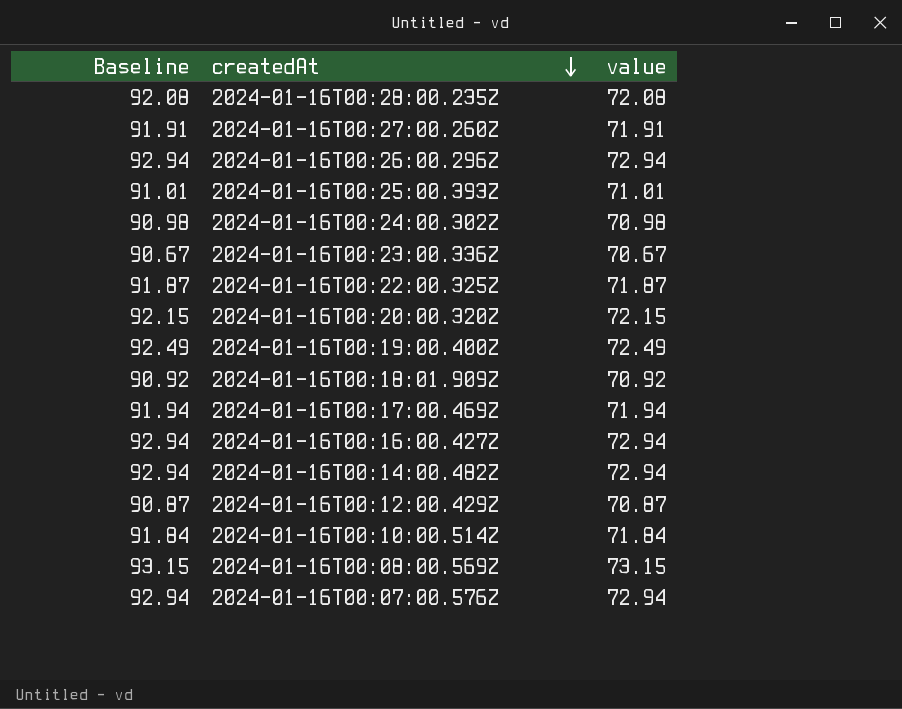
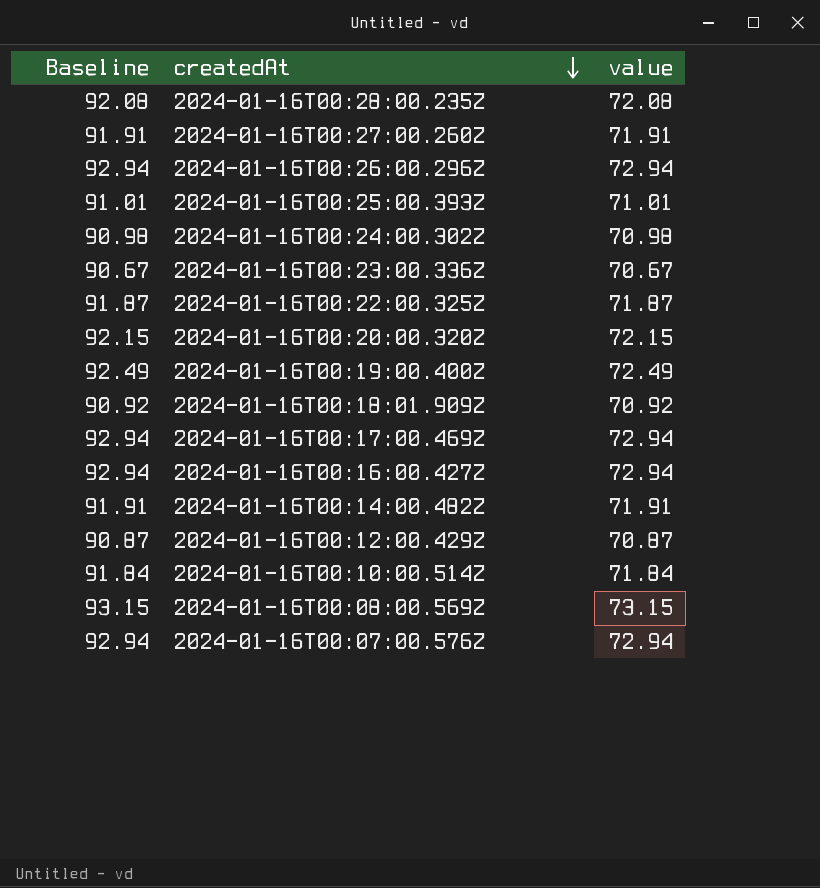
2024-01-16T00:17:00.469Z | Baseline: 91.94 -> 92.94
2024-01-16T00:17:00.469Z | value: 71.94 -> 72.94
2024-01-16T00:14:00.482Z | Baseline: 92.94 -> 91.91
2024-01-16T00:14:00.482Z | value: 72.94 -> 71.91

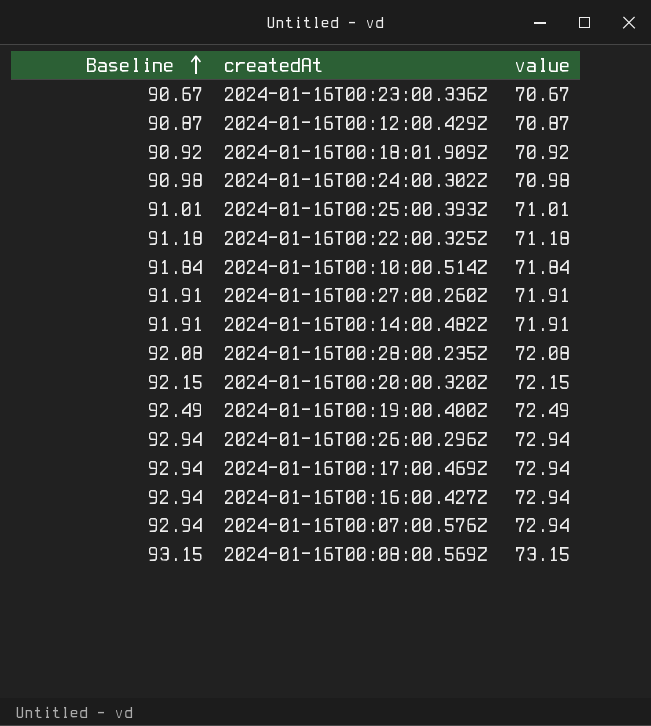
row order: createdAt descending -> Baseline ascending
2024-01-16T00:22:00.325Z | Baseline: 91.87 -> 91.18
2024-01-16T00:22:00.325Z | value: 71.87 -> 71.18

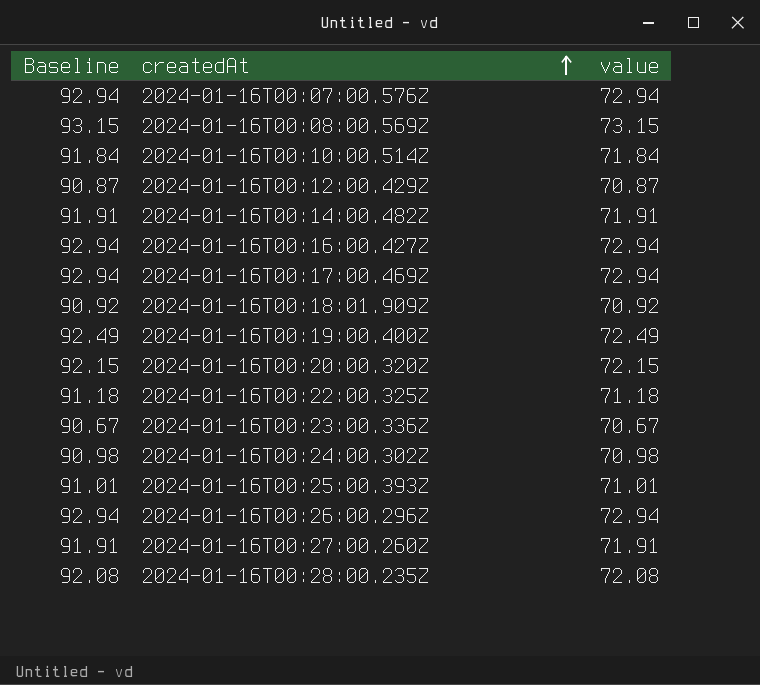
row order: Baseline ascending -> createdAt ascending

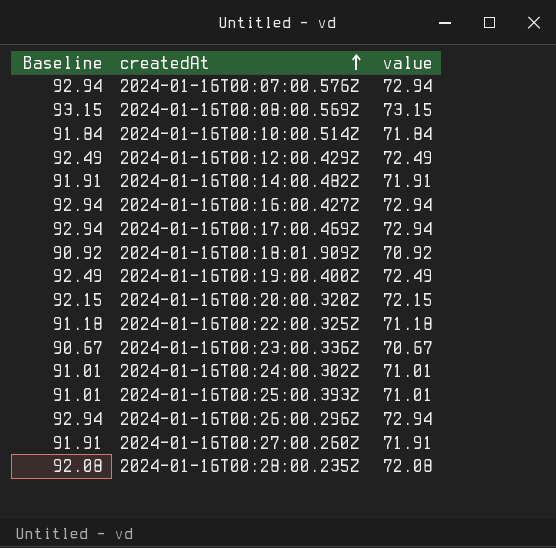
2024-01-16T00:12:00.429Z | Baseline: 90.87 -> 92.49
2024-01-16T00:12:00.429Z | value: 70.87 -> 72.49
2024-01-16T00:24:00.302Z | Baseline: 90.98 -> 91.01
2024-01-16T00:24:00.302Z | value: 70.98 -> 71.01

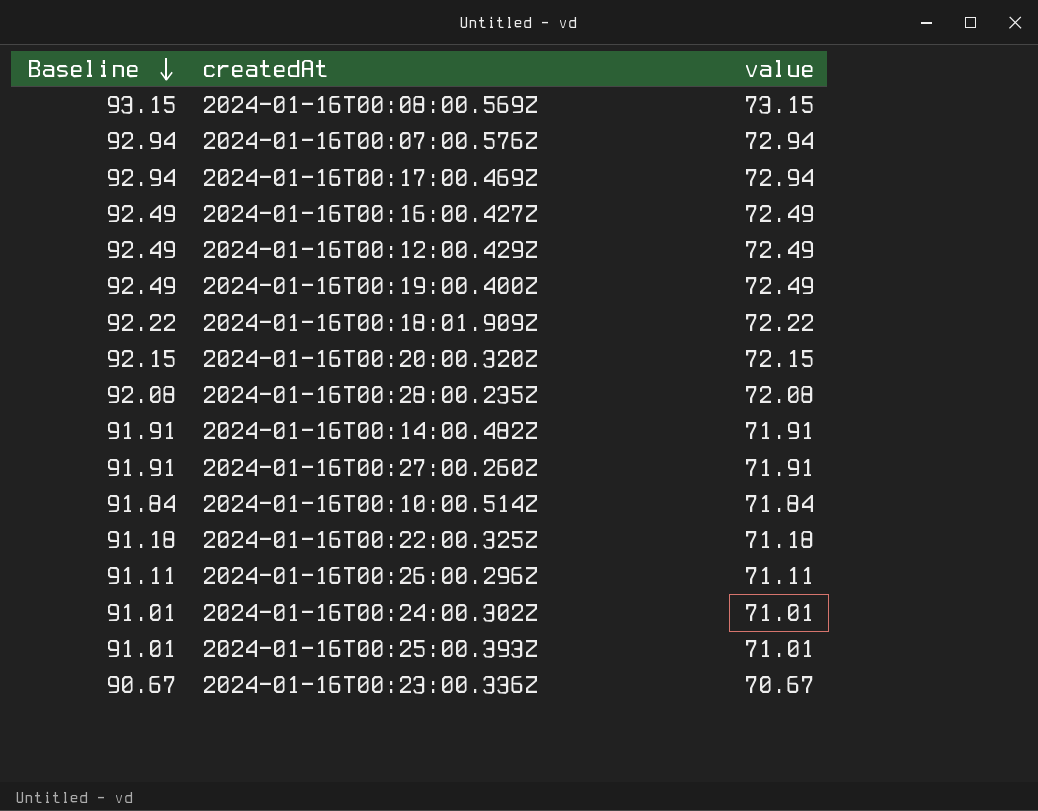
row order: createdAt ascending -> Baseline descending
2024-01-16T00:16:00.427Z | Baseline: 92.94 -> 92.49
2024-01-16T00:16:00.427Z | value: 72.94 -> 72.49
2024-01-16T00:18:01.909Z | Baseline: 90.92 -> 92.22
2024-01-16T00:18:01.909Z | value: 70.92 -> 72.22
2024-01-16T00:26:00.296Z | Baseline: 92.94 -> 91.11
2024-01-16T00:26:00.296Z | value: 72.94 -> 71.11

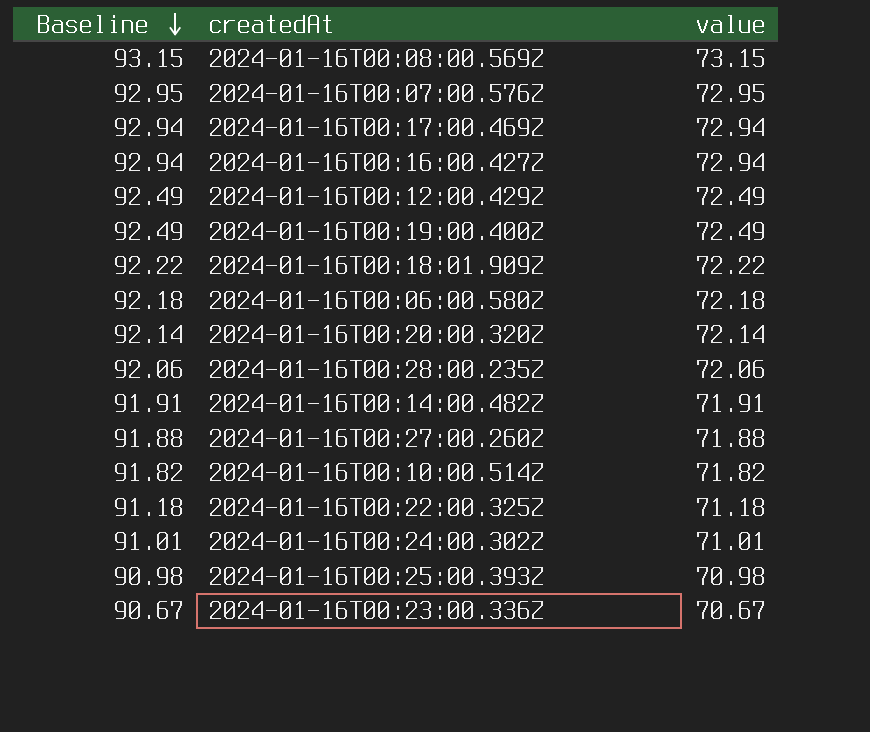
row 2024-01-16T00:26:00.296Z: 91.11 | 71.11 -> none
2024-01-16T00:07:00.576Z | Baseline: 92.94 -> 92.95
2024-01-16T00:07:00.576Z | value: 72.94 -> 72.95
2024-01-16T00:16:00.427Z | Baseline: 92.49 -> 92.94
2024-01-16T00:16:00.427Z | value: 72.49 -> 72.94
row 2024-01-16T00:06:00.580Z: none -> 92.18 | 72.18
2024-01-16T00:20:00.320Z | Baseline: 92.15 -> 92.14
2024-01-16T00:20:00.320Z | value: 72.15 -> 72.14
2024-01-16T00:28:00.235Z | Baseline: 92.08 -> 92.06
2024-01-16T00:28:00.235Z | value: 72.08 -> 72.06
2024-01-16T00:27:00.260Z | Baseline: 91.91 -> 91.88
2024-01-16T00:27:00.260Z | value: 71.91 -> 71.88
2024-01-16T00:10:00.514Z | Baseline: 91.84 -> 91.82
2024-01-16T00:10:00.514Z | value: 71.84 -> 71.82
2024-01-16T00:25:00.393Z | Baseline: 91.01 -> 90.98
2024-01-16T00:25:00.393Z | value: 71.01 -> 70.98

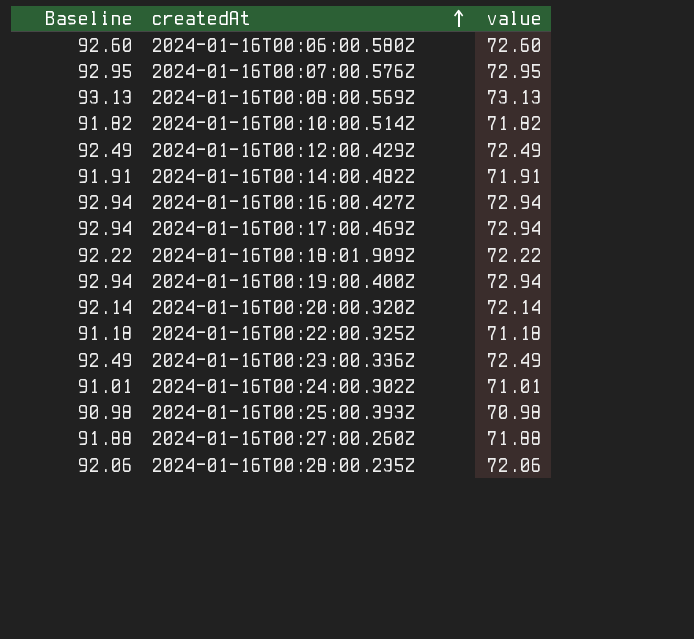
row order: Baseline descending -> createdAt ascending
2024-01-16T00:06:00.580Z | Baseline: 92.18 -> 92.60
2024-01-16T00:06:00.580Z | value: 72.18 -> 72.60
2024-01-16T00:08:00.569Z | Baseline: 93.15 -> 93.13
2024-01-16T00:08:00.569Z | value: 73.15 -> 73.13
2024-01-16T00:19:00.400Z | Baseline: 92.49 -> 92.94
2024-01-16T00:19:00.400Z | value: 72.49 -> 72.94
2024-01-16T00:23:00.336Z | Baseline: 90.67 -> 92.49
2024-01-16T00:23:00.336Z | value: 70.67 -> 72.49

